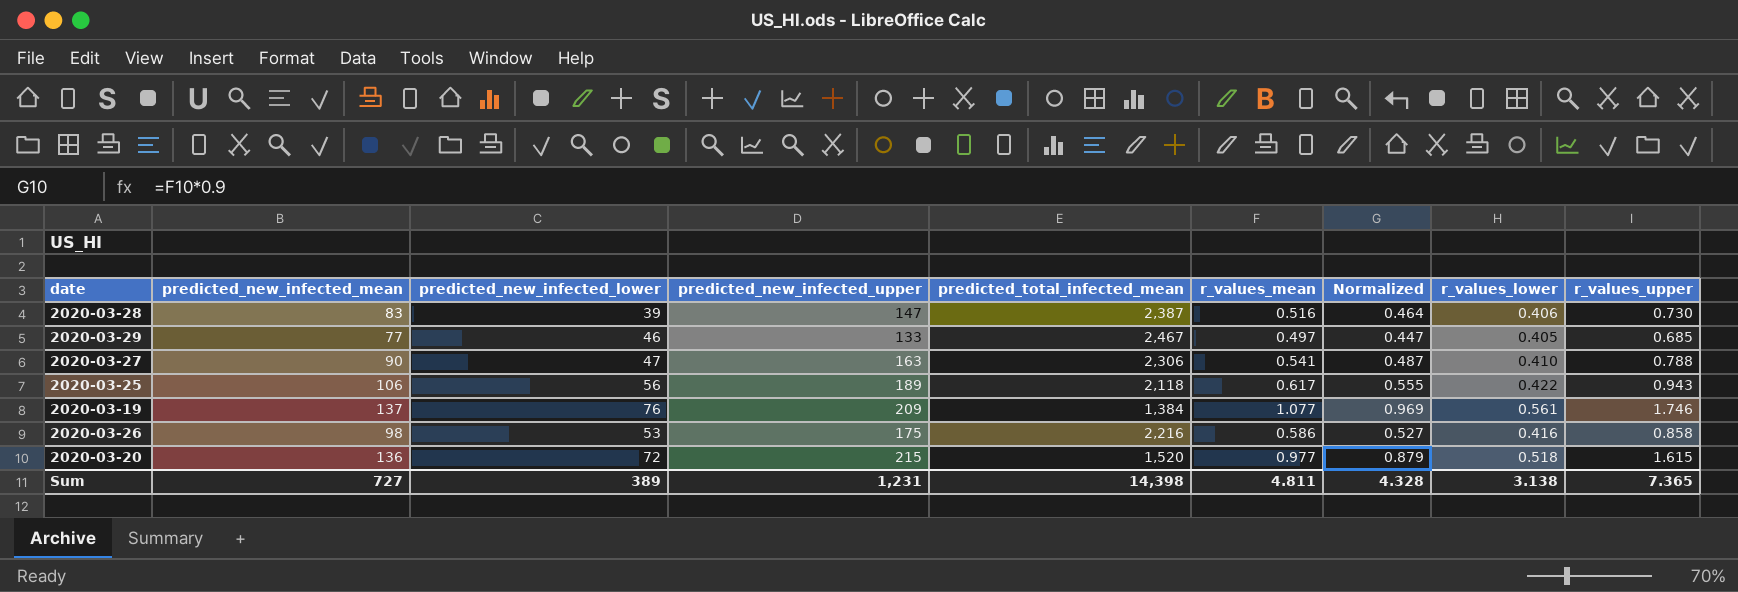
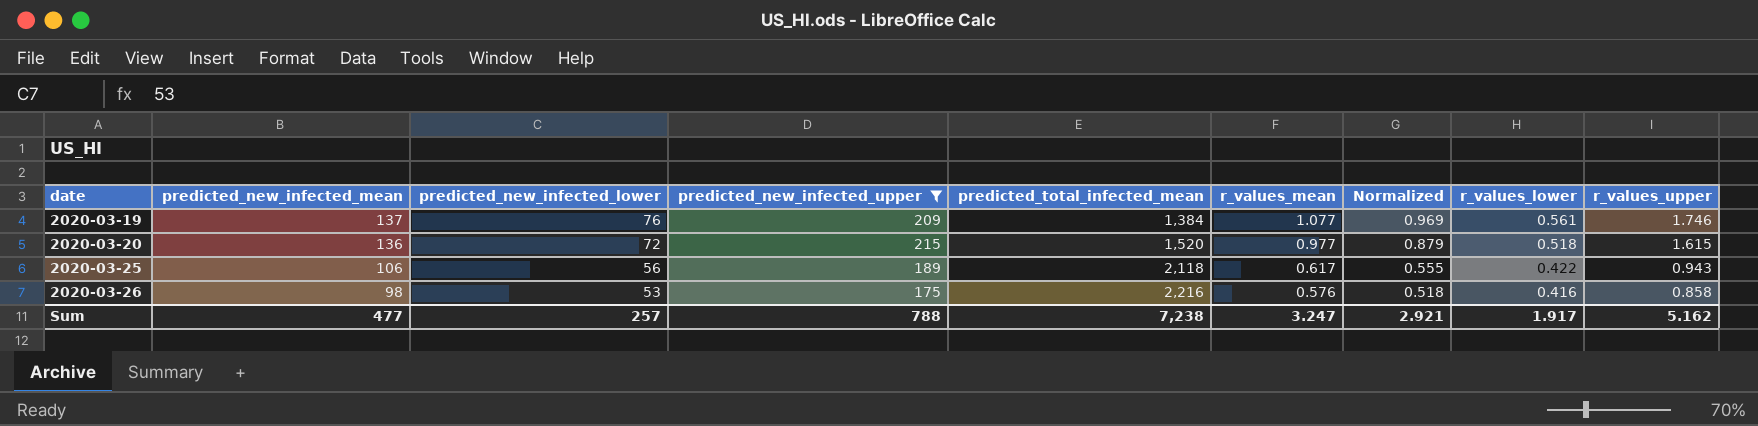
filter: none -> predicted_new_infected_upper >= 175
row order: none -> date ascending
2020-03-26 | r_values_mean: 0.586 -> 0.576
2020-03-26 | Normalized: 0.527 -> 0.518
Sum | predicted_new_infected_mean: 727 -> 477
Sum | predicted_new_infected_lower: 389 -> 257
Sum | predicted_new_infected_upper: 1,231 -> 788
Sum | predicted_total_infected_mean: 14,398 -> 7,238
Sum | r_values_mean: 4.811 -> 3.247
Sum | Normalized: 4.328 -> 2.921
Sum | r_values_lower: 3.138 -> 1.917
Sum | r_values_upper: 7.365 -> 5.162

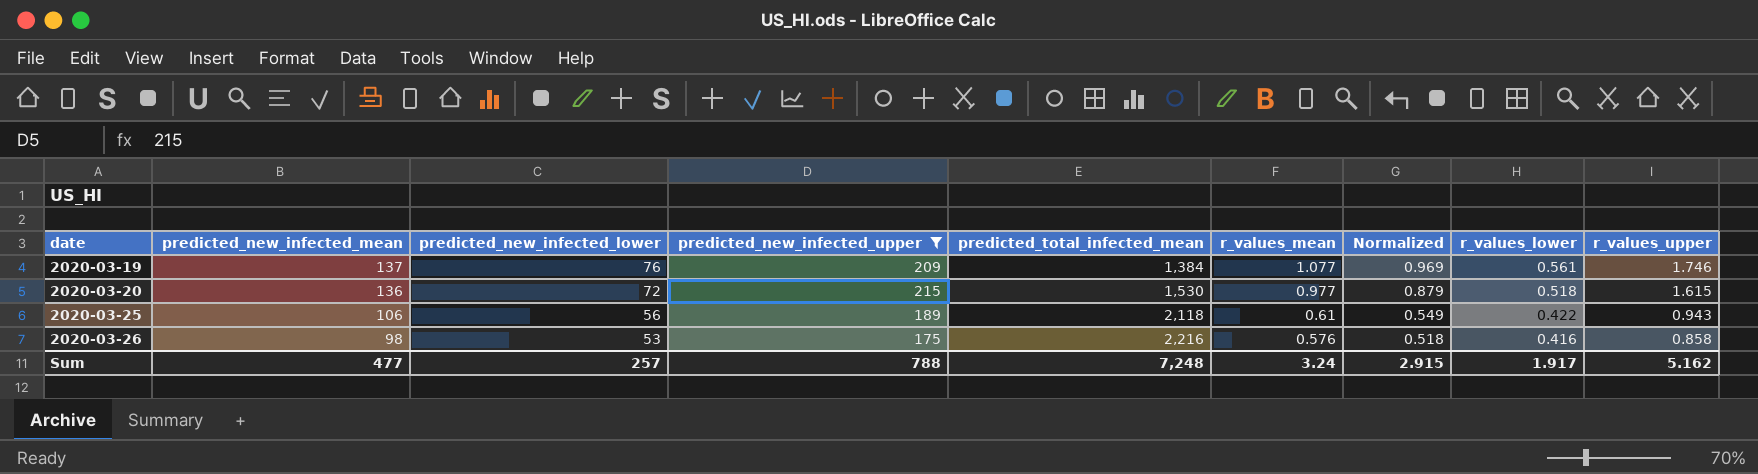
2020-03-20 | predicted_total_infected_mean: 1,520 -> 1,530
2020-03-25 | r_values_mean: 0.617 -> 0.61
2020-03-25 | Normalized: 0.555 -> 0.549
Sum | predicted_total_infected_mean: 7,238 -> 7,248
Sum | r_values_mean: 3.247 -> 3.24
Sum | Normalized: 2.921 -> 2.915

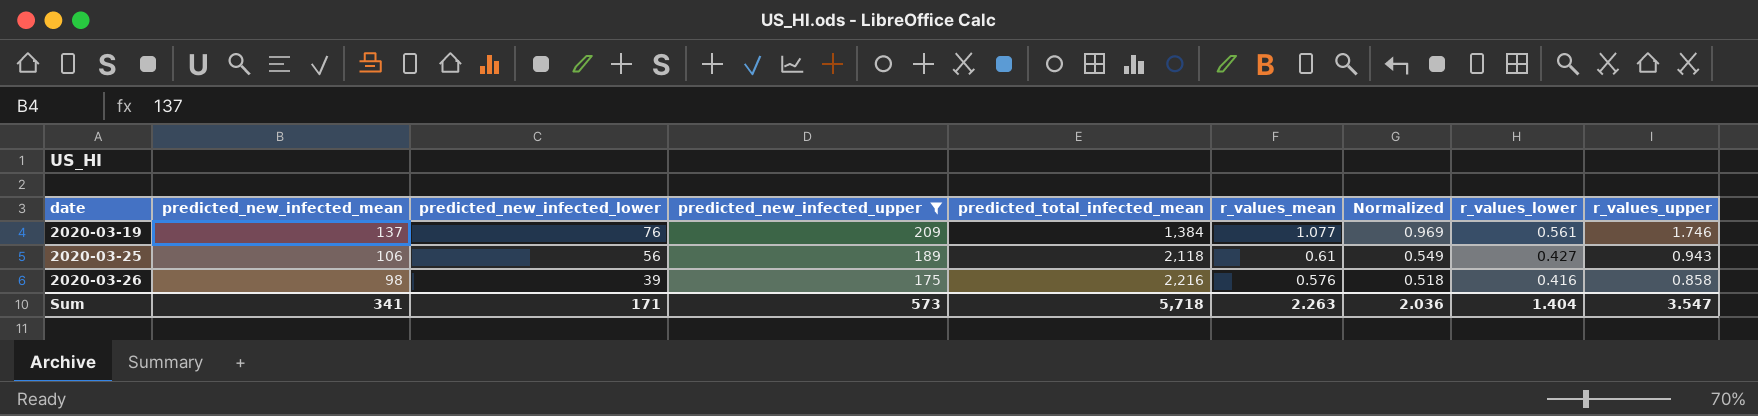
row 2020-03-20: 136 | 72 | 215 | 1,530 | 0.977 | 0.879 | 0.518 | 1.615 -> none
2020-03-25 | r_values_lower: 0.422 -> 0.427
2020-03-26 | predicted_new_infected_lower: 53 -> 39
Sum | predicted_new_infected_mean: 477 -> 341
Sum | predicted_new_infected_lower: 257 -> 171
Sum | predicted_new_infected_upper: 788 -> 573
Sum | predicted_total_infected_mean: 7,248 -> 5,718
Sum | r_values_mean: 3.24 -> 2.263
Sum | Normalized: 2.915 -> 2.036
Sum | r_values_lower: 1.917 -> 1.404
Sum | r_values_upper: 5.162 -> 3.547

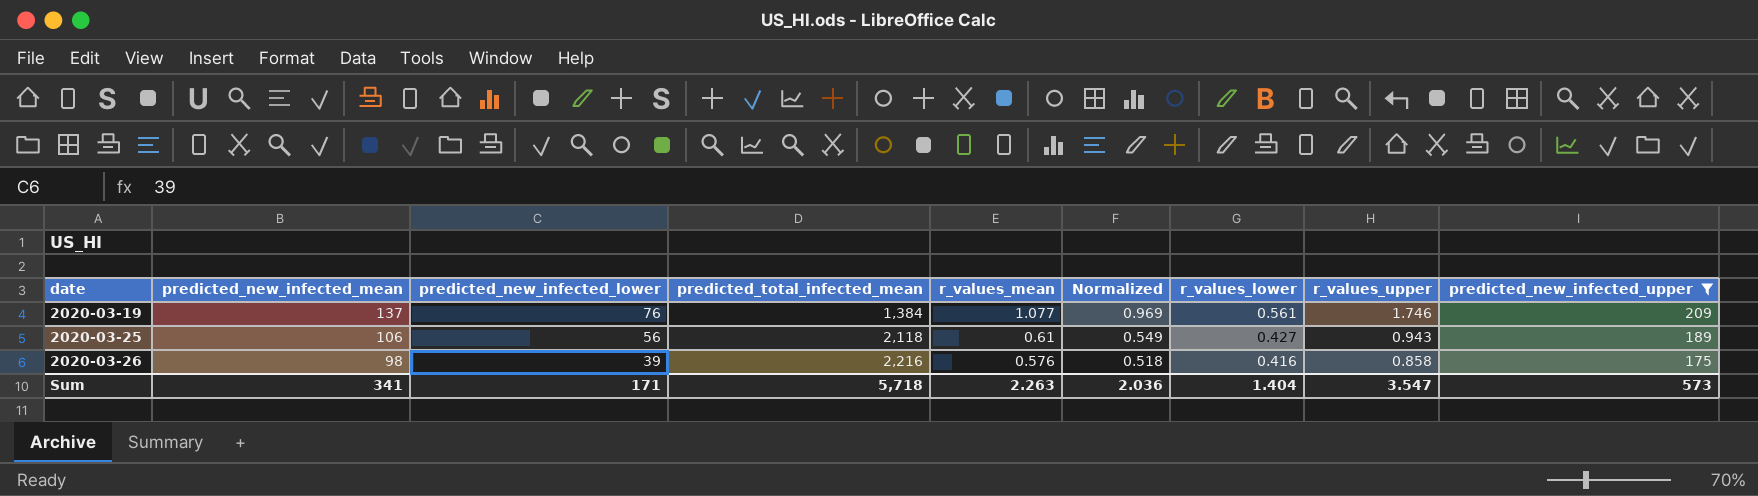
column predicted_new_infected_upper | position: 4 -> 9

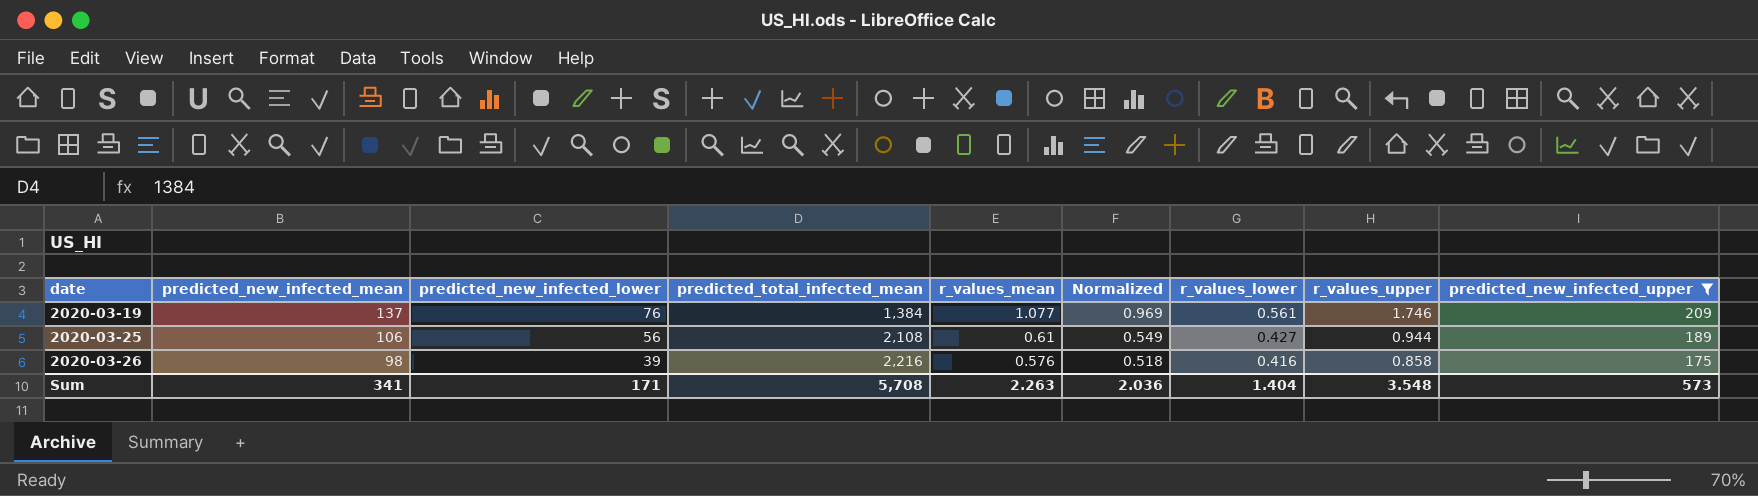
2020-03-25 | predicted_total_infected_mean: 2,118 -> 2,108
2020-03-25 | r_values_upper: 0.943 -> 0.944
Sum | predicted_total_infected_mean: 5,718 -> 5,708
Sum | r_values_upper: 3.547 -> 3.548

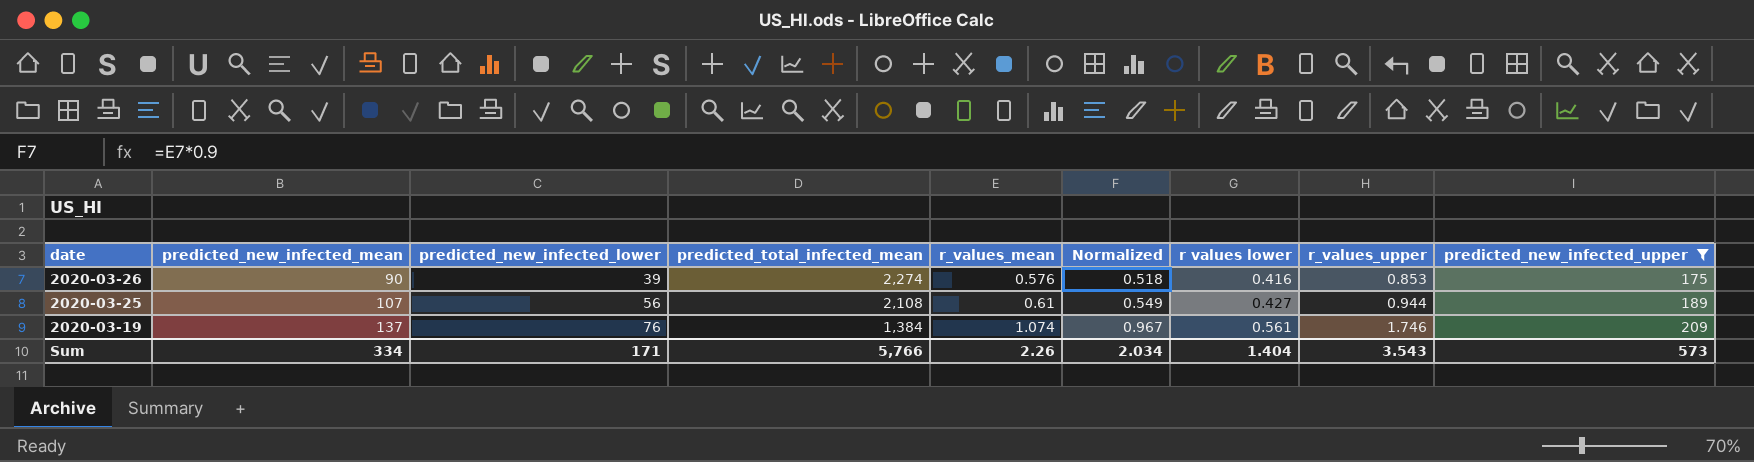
row order: date ascending -> date descending
column name: r_values_lower -> r values lower
2020-03-26 | predicted_new_infected_mean: 98 -> 90
2020-03-26 | predicted_total_infected_mean: 2,216 -> 2,274
2020-03-26 | r_values_upper: 0.858 -> 0.853
2020-03-25 | predicted_new_infected_mean: 106 -> 107
2020-03-19 | r_values_mean: 1.077 -> 1.074
2020-03-19 | Normalized: 0.969 -> 0.967
Sum | predicted_new_infected_mean: 341 -> 334
Sum | predicted_total_infected_mean: 5,708 -> 5,766
Sum | r_values_mean: 2.263 -> 2.26
Sum | Normalized: 2.036 -> 2.034
Sum | r_values_upper: 3.548 -> 3.543

